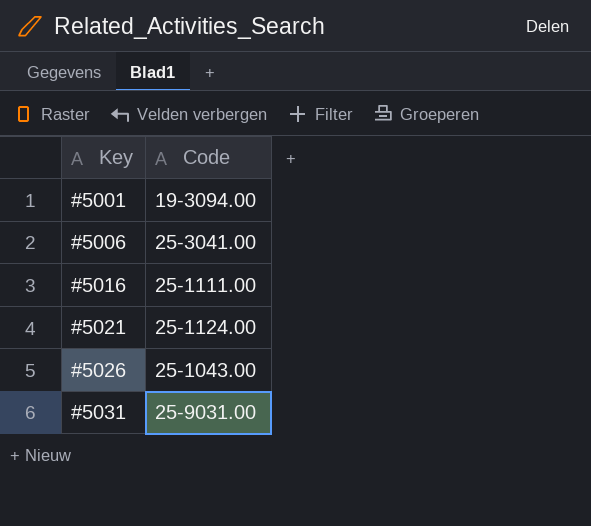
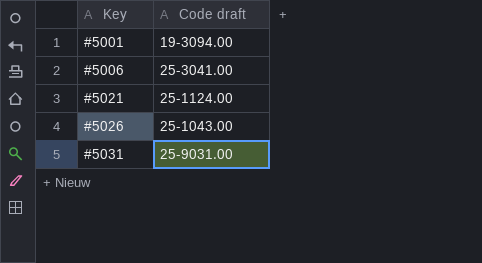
column name: Code -> Code draft
row #5016: 25-1111.00 -> none

